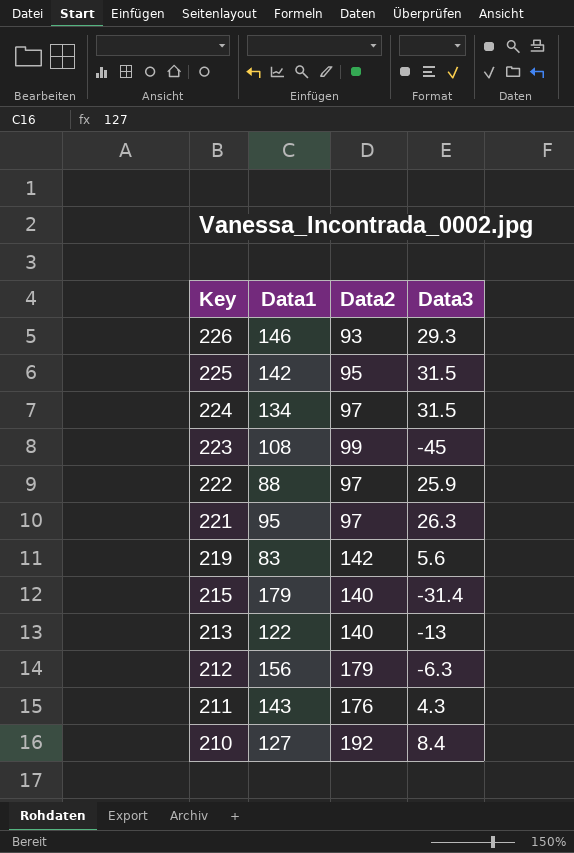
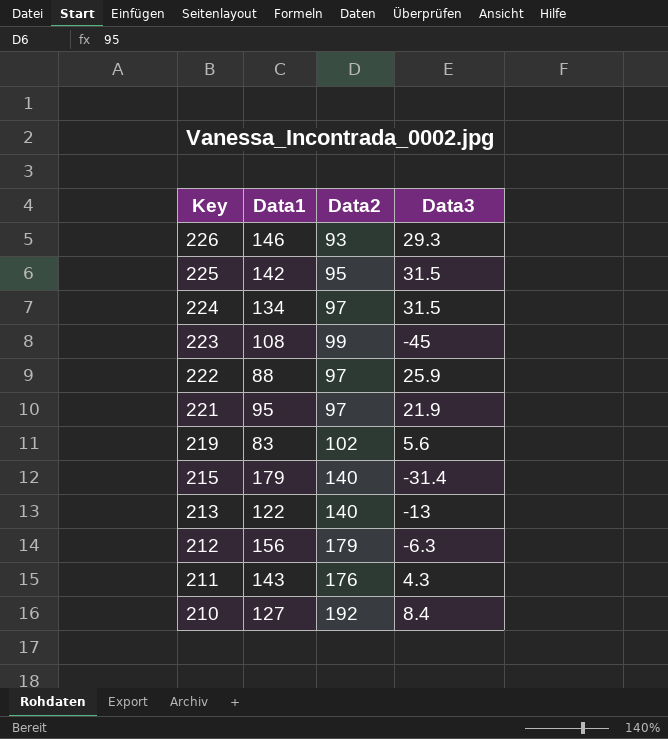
221 | Data3: 26.3 -> 21.9
219 | Data2: 142 -> 102

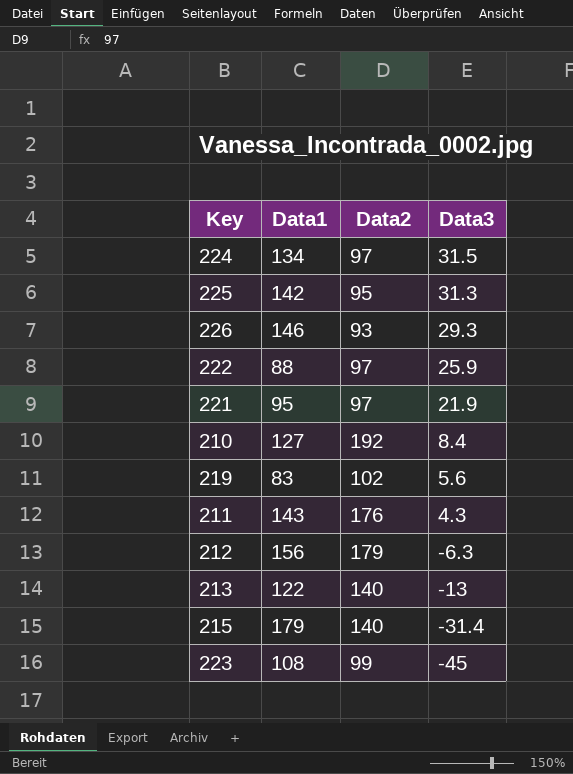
row order: Key descending -> Data3 descending
225 | Data3: 31.5 -> 31.3

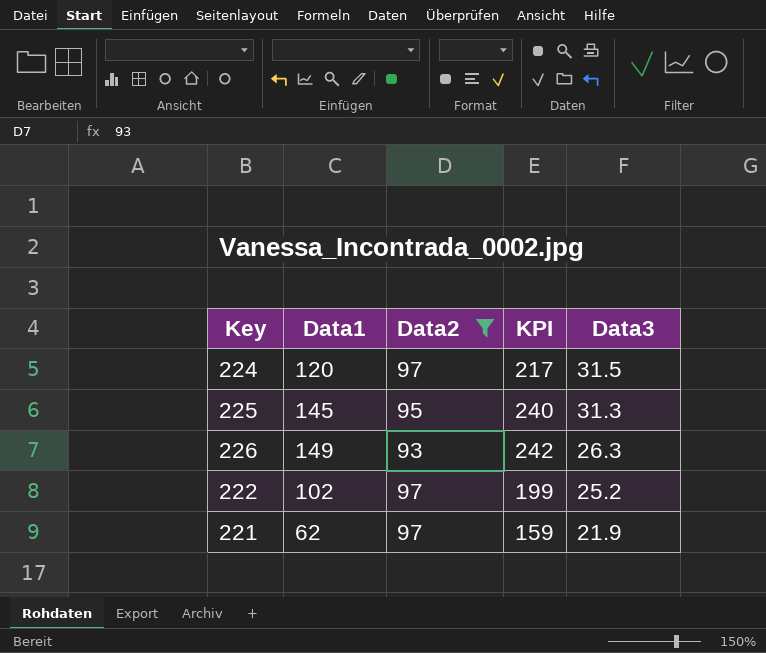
filter: none -> Data2 <= 97
column KPI | formula: none -> [Data1] + [Data2]
224 | Data1: 134 -> 120
225 | Data1: 142 -> 145
226 | Data1: 146 -> 149
226 | Data3: 29.3 -> 26.3
222 | Data1: 88 -> 102
222 | Data3: 25.9 -> 25.2
221 | Data1: 95 -> 62

